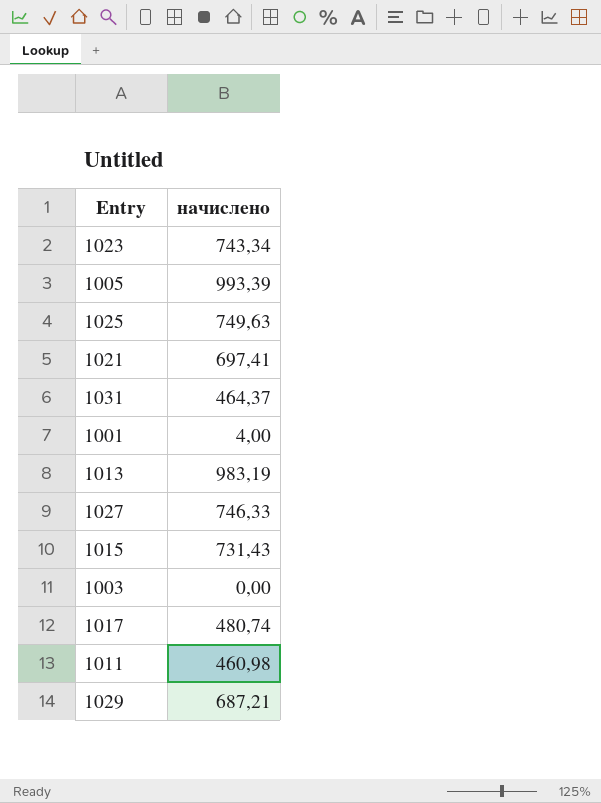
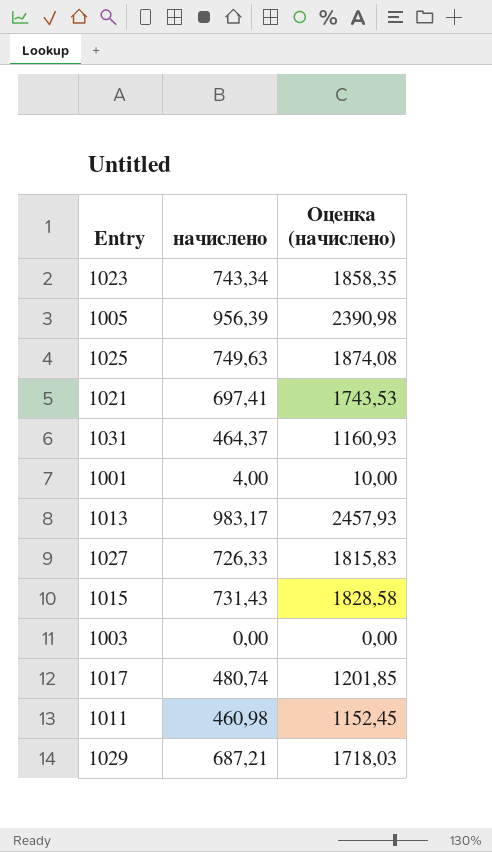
column Оценка (начислено) | formula: none -> [начислено] * 2,5
1005 | начислено: 993,39 -> 956,39
1013 | начислено: 983,19 -> 983,17
1027 | начислено: 746,33 -> 726,33

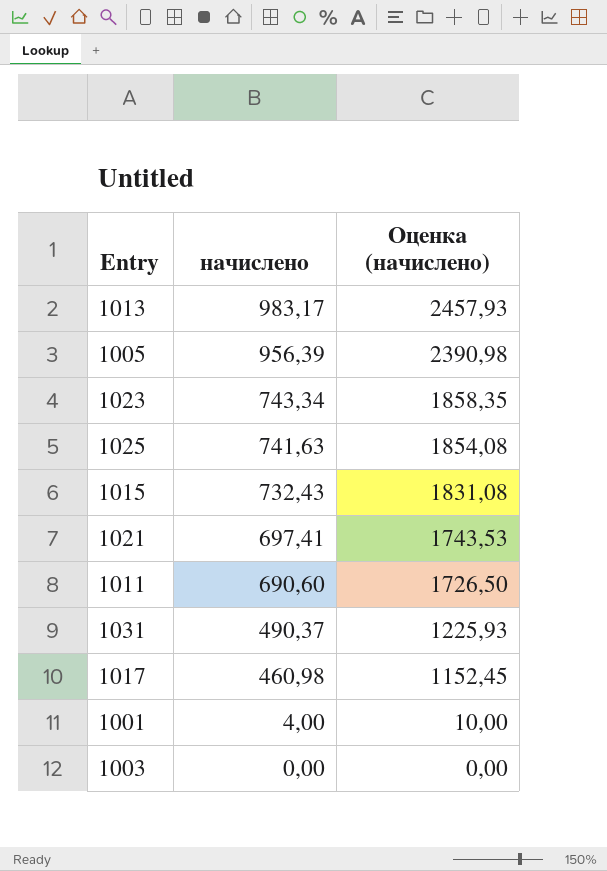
row order: none -> начислено descending
row 1027: 726,33 | 1815,83 -> none
row 1029: 687,21 | 1718,03 -> none
1025 | начислено: 749,63 -> 741,63
1025 | Оценка (начислено): 1874,08 -> 1854,08
1015 | начислено: 731,43 -> 732,43
1015 | Оценка (начислено): 1828,58 -> 1831,08
1011 | начислено: 460,98 -> 690,60
1011 | Оценка (начислено): 1152,45 -> 1726,50
1031 | начислено: 464,37 -> 490,37
1031 | Оценка (начислено): 1160,93 -> 1225,93
1017 | начислено: 480,74 -> 460,98
1017 | Оценка (начислено): 1201,85 -> 1152,45

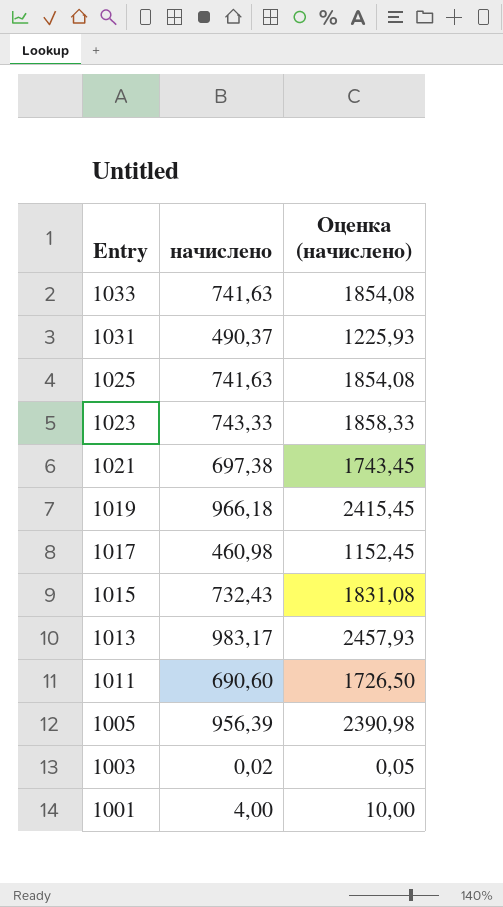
row order: начислено descending -> Entry descending
row 1033: none -> 741,63 | 1854,08
1023 | начислено: 743,34 -> 743,33
1023 | Оценка (начислено): 1858,35 -> 1858,33
1021 | начислено: 697,41 -> 697,38
1021 | Оценка (начислено): 1743,53 -> 1743,45
row 1019: none -> 966,18 | 2415,45
1003 | начислено: 0,00 -> 0,02
1003 | Оценка (начислено): 0,00 -> 0,05

